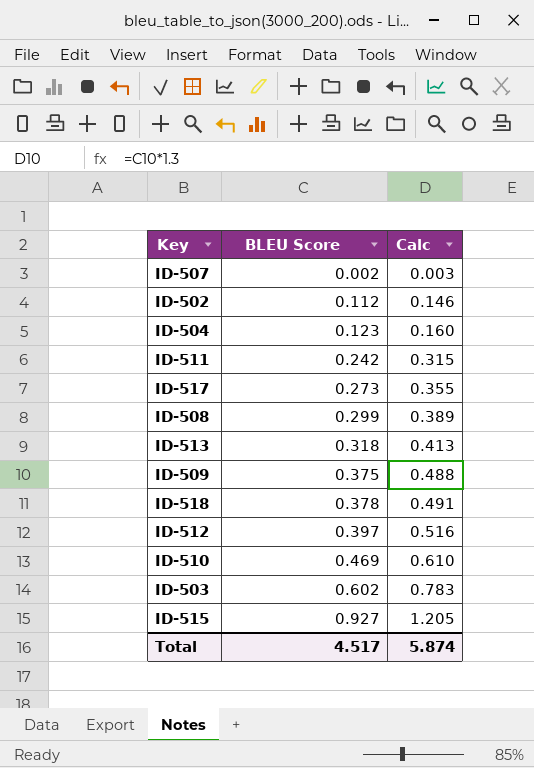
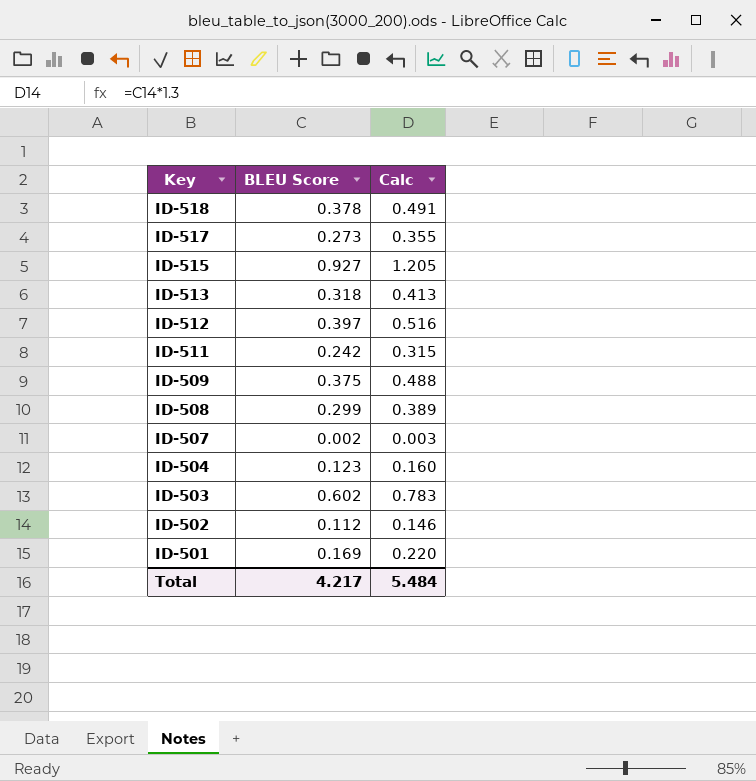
row order: BLEU Score ascending -> Key descending
row ID-510: 0.469 | 0.610 -> none
row ID-501: none -> 0.169 | 0.220
Total | BLEU Score: 4.517 -> 4.217
Total | Calc: 5.874 -> 5.484

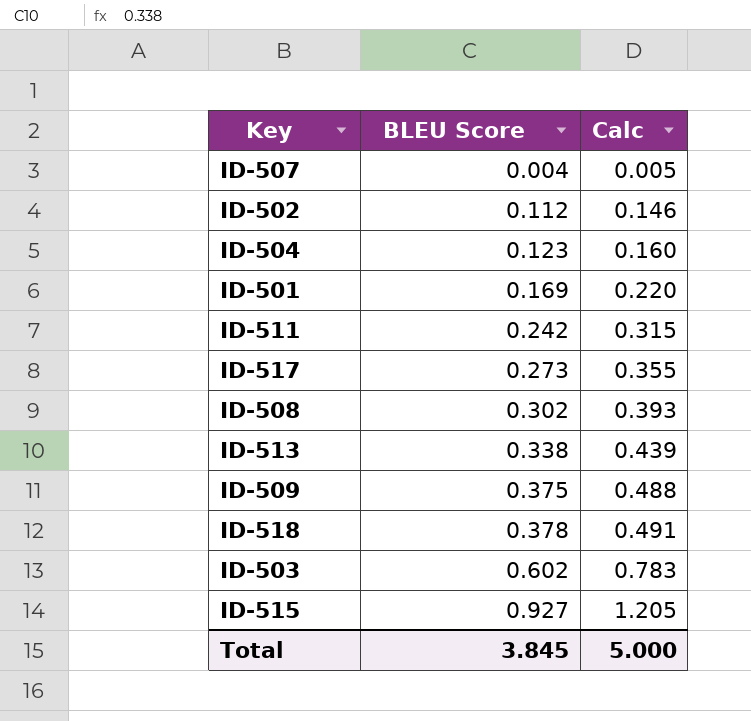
row order: Key descending -> BLEU Score ascending
row ID-512: 0.397 | 0.516 -> none
ID-507 | BLEU Score: 0.002 -> 0.004
ID-507 | Calc: 0.003 -> 0.005
ID-508 | BLEU Score: 0.299 -> 0.302
ID-508 | Calc: 0.389 -> 0.393
ID-513 | BLEU Score: 0.318 -> 0.338
ID-513 | Calc: 0.413 -> 0.439
Total | BLEU Score: 4.217 -> 3.845
Total | Calc: 5.484 -> 5.000

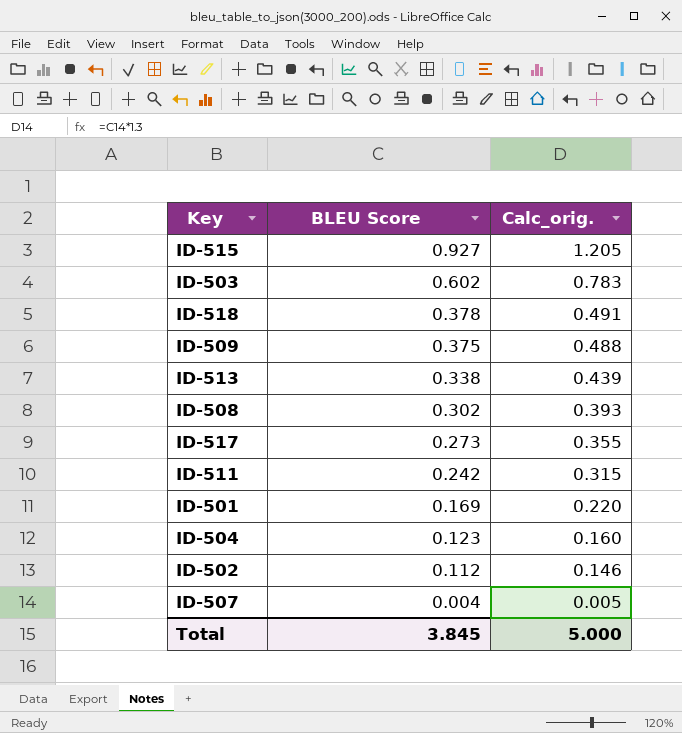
row order: BLEU Score ascending -> BLEU Score descending
column name: Calc -> Calc_orig.

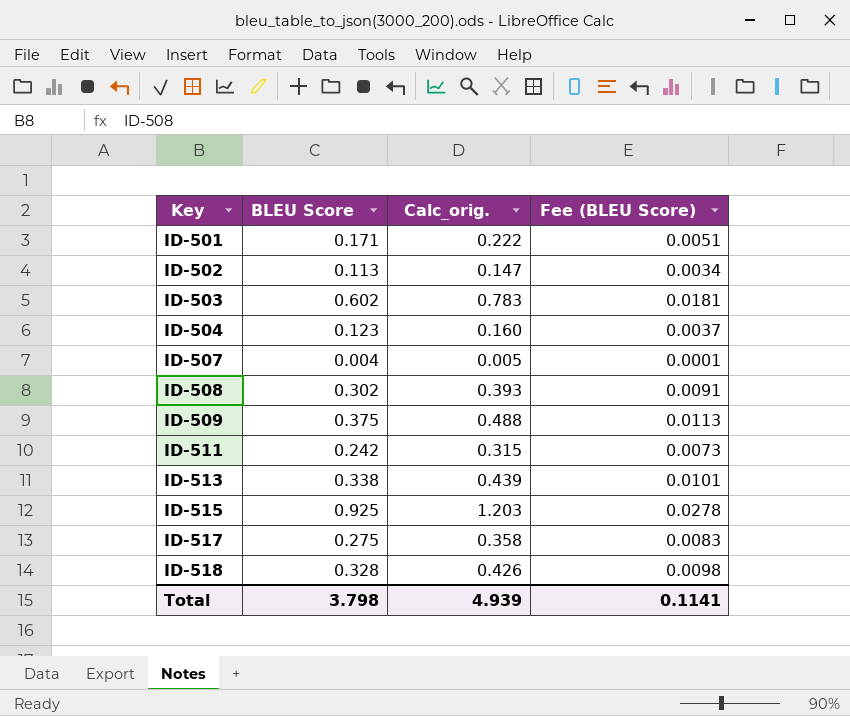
row order: BLEU Score descending -> Key ascending
column Fee (BLEU Score) | formula: none -> [BLEU Score] * 0.03
ID-501 | BLEU Score: 0.169 -> 0.171
ID-501 | Calc_orig.: 0.220 -> 0.222
ID-502 | BLEU Score: 0.112 -> 0.113
ID-502 | Calc_orig.: 0.146 -> 0.147
ID-515 | BLEU Score: 0.927 -> 0.925
ID-515 | Calc_orig.: 1.205 -> 1.203
ID-517 | BLEU Score: 0.273 -> 0.275
ID-517 | Calc_orig.: 0.355 -> 0.358
ID-518 | BLEU Score: 0.378 -> 0.328
ID-518 | Calc_orig.: 0.491 -> 0.426
Total | BLEU Score: 3.845 -> 3.798
Total | Calc_orig.: 5.000 -> 4.939

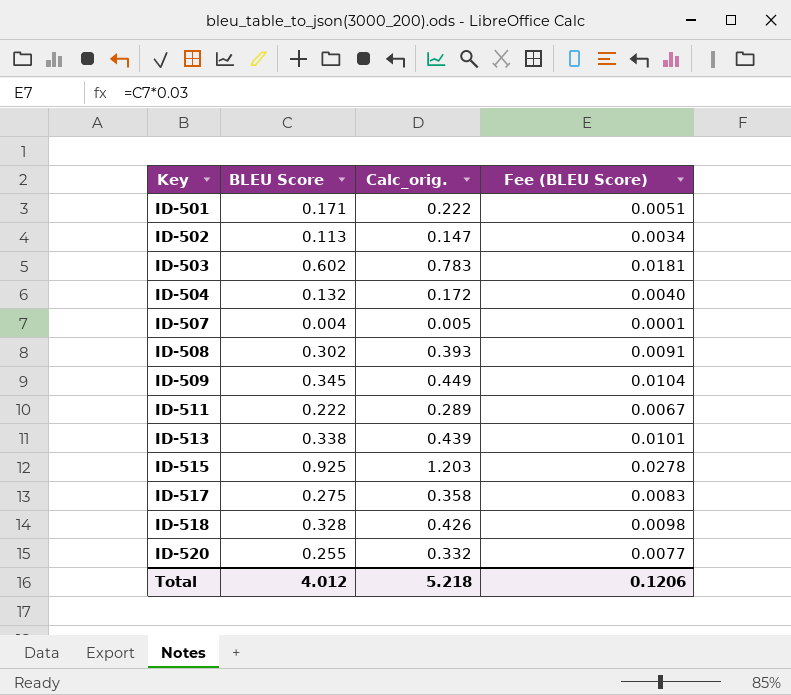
ID-504 | BLEU Score: 0.123 -> 0.132
ID-504 | Calc_orig.: 0.160 -> 0.172
ID-504 | Fee (BLEU Score): 0.0037 -> 0.0040
ID-509 | BLEU Score: 0.375 -> 0.345
ID-509 | Calc_orig.: 0.488 -> 0.449
ID-509 | Fee (BLEU Score): 0.0113 -> 0.0104
ID-511 | BLEU Score: 0.242 -> 0.222
ID-511 | Calc_orig.: 0.315 -> 0.289
ID-511 | Fee (BLEU Score): 0.0073 -> 0.0067
row ID-520: none -> 0.255 | 0.332 | 0.0077
Total | BLEU Score: 3.798 -> 4.012
Total | Calc_orig.: 4.939 -> 5.218
Total | Fee (BLEU Score): 0.1141 -> 0.1206

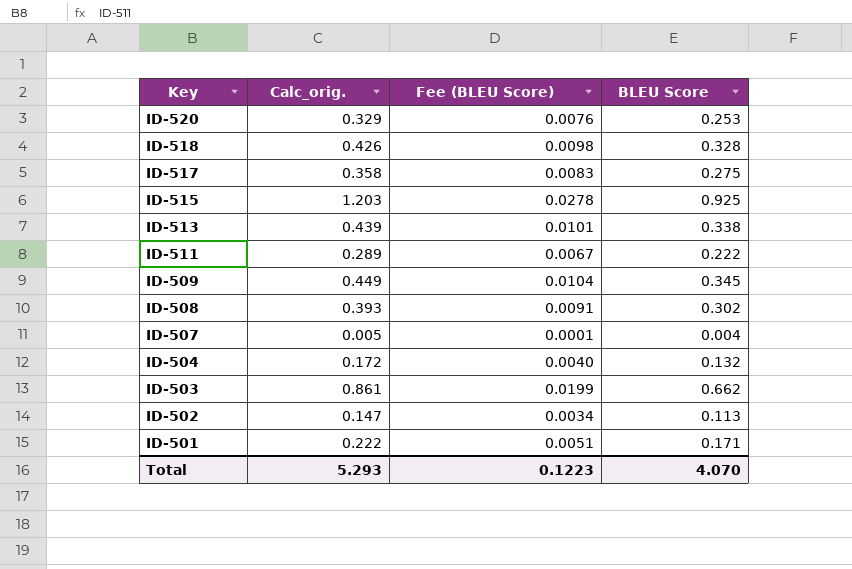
row order: Key ascending -> Key descending
column BLEU Score | position: 2 -> 4
ID-520 | Calc_orig.: 0.332 -> 0.329
ID-520 | Fee (BLEU Score): 0.0077 -> 0.0076
ID-520 | BLEU Score: 0.255 -> 0.253
ID-503 | Calc_orig.: 0.783 -> 0.861
ID-503 | Fee (BLEU Score): 0.0181 -> 0.0199
ID-503 | BLEU Score: 0.602 -> 0.662
Total | Calc_orig.: 5.218 -> 5.293
Total | Fee (BLEU Score): 0.1206 -> 0.1223
Total | BLEU Score: 4.012 -> 4.070

